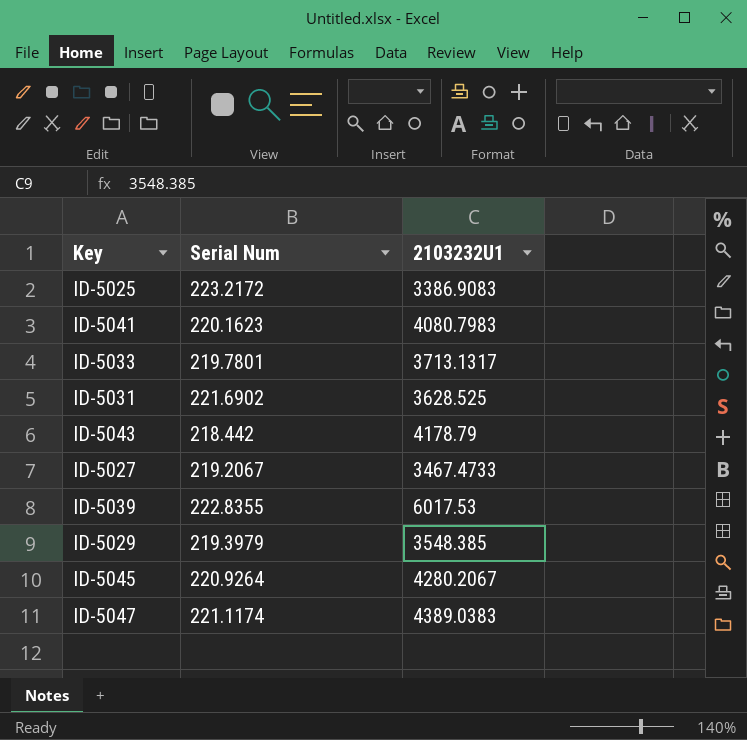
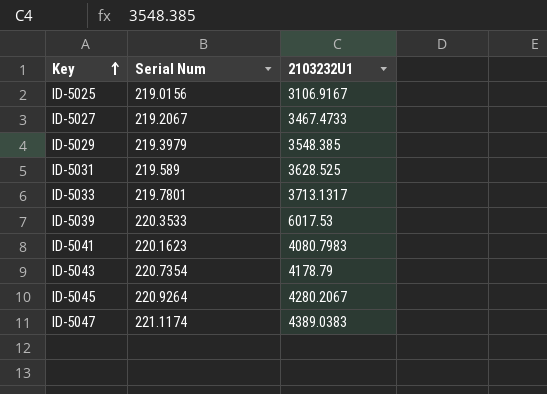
row order: none -> Key ascending
ID-5025 | Serial Num: 223.2172 -> 219.0156
ID-5025 | 2103232U1: 3386.9083 -> 3106.9167
ID-5031 | Serial Num: 221.6902 -> 219.589
ID-5039 | Serial Num: 222.8355 -> 220.3533
ID-5043 | Serial Num: 218.442 -> 220.7354

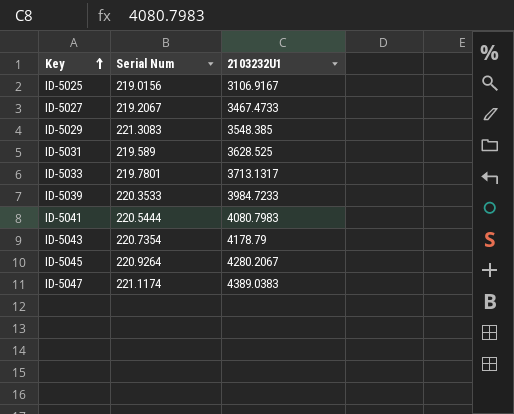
ID-5029 | Serial Num: 219.3979 -> 221.3083
ID-5039 | 2103232U1: 6017.53 -> 3984.7233
ID-5041 | Serial Num: 220.1623 -> 220.5444

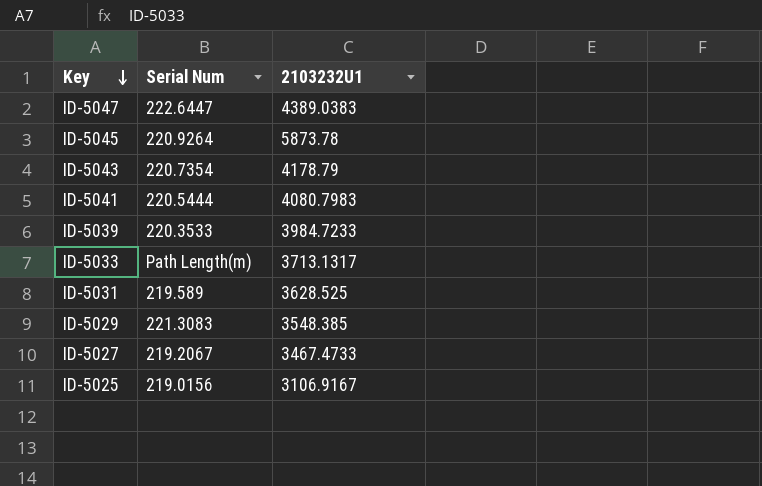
row order: Key ascending -> Key descending
ID-5047 | Serial Num: 221.1174 -> 222.6447
ID-5045 | 2103232U1: 4280.2067 -> 5873.78
ID-5033 | Serial Num: 219.7801 -> Path Length(m)

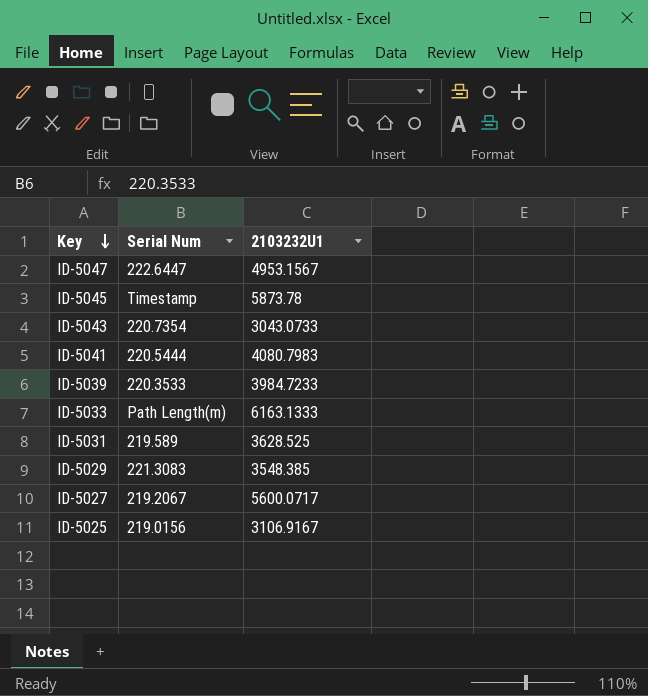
ID-5047 | 2103232U1: 4389.0383 -> 4953.1567
ID-5045 | Serial Num: 220.9264 -> Timestamp
ID-5043 | 2103232U1: 4178.79 -> 3043.0733
ID-5033 | 2103232U1: 3713.1317 -> 6163.1333
ID-5027 | 2103232U1: 3467.4733 -> 5600.0717

